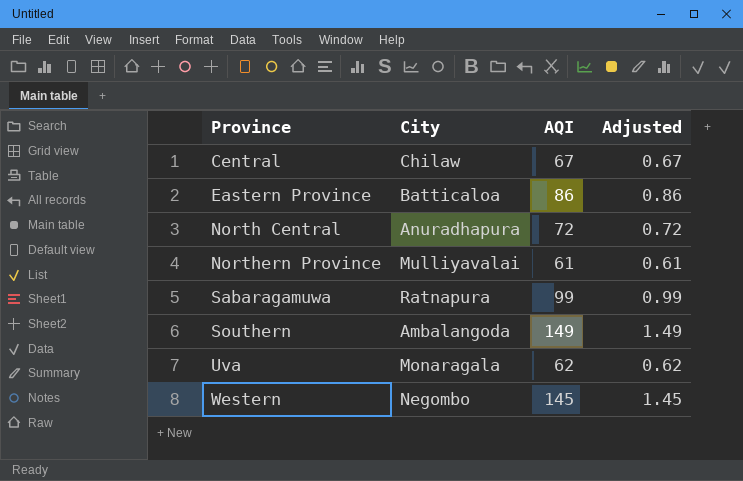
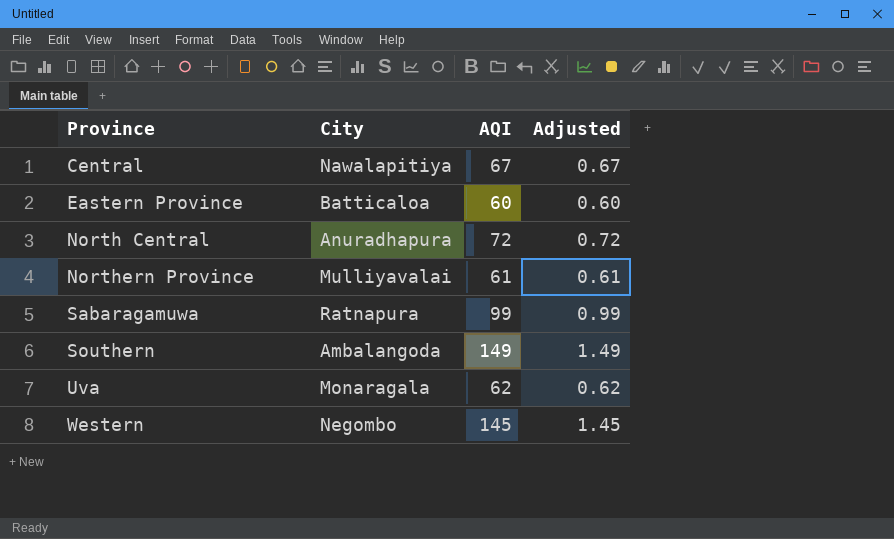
Central | City: Chilaw -> Nawalapitiya
Eastern Province | AQI: 86 -> 60
Eastern Province | Adjusted: 0.86 -> 0.60

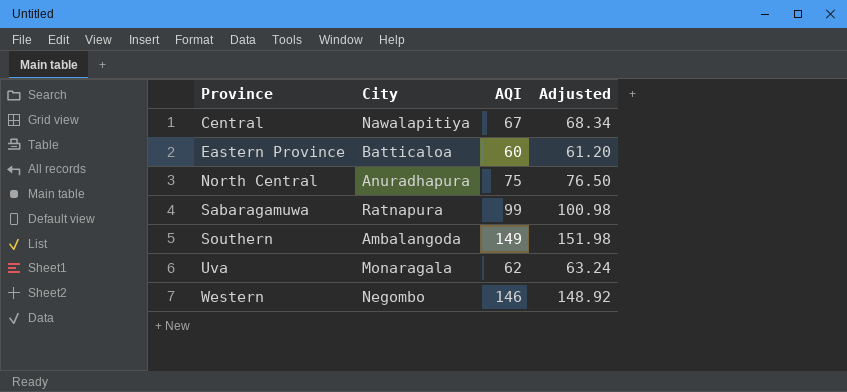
column Adjusted | formula: [AQI] * 0.01 -> [AQI] * 1.02
row Northern Province: Mulliyavalai | 61 | 0.61 -> none
North Central | AQI: 72 -> 75
Western | AQI: 145 -> 146

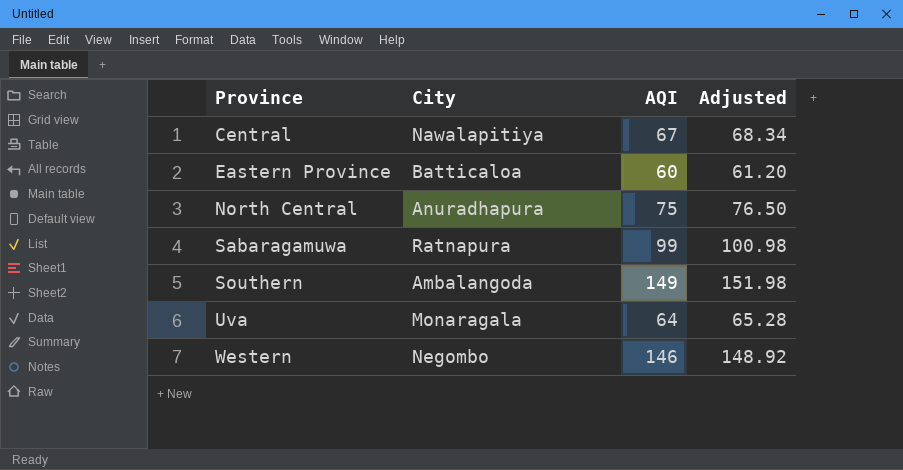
Uva | AQI: 62 -> 64
Uva | Adjusted: 63.24 -> 65.28

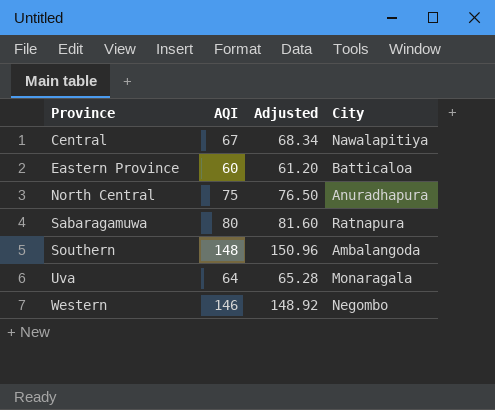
column City | position: 2 -> 4
Sabaragamuwa | AQI: 99 -> 80
Sabaragamuwa | Adjusted: 100.98 -> 81.60
Southern | AQI: 149 -> 148
Southern | Adjusted: 151.98 -> 150.96

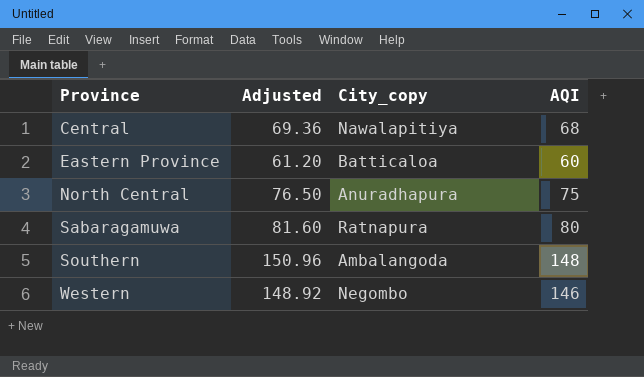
column name: City -> City_copy
column AQI | position: 2 -> 4
row Uva: 64 | 65.28 | Monaragala -> none
Central | Adjusted: 68.34 -> 69.36
Central | AQI: 67 -> 68

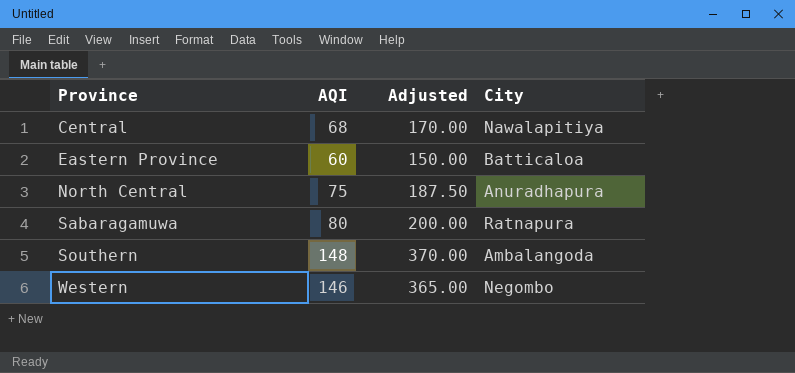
column AQI | position: 4 -> 2
column Adjusted | formula: [AQI] * 1.02 -> [AQI] * 2.5
column name: City_copy -> City

